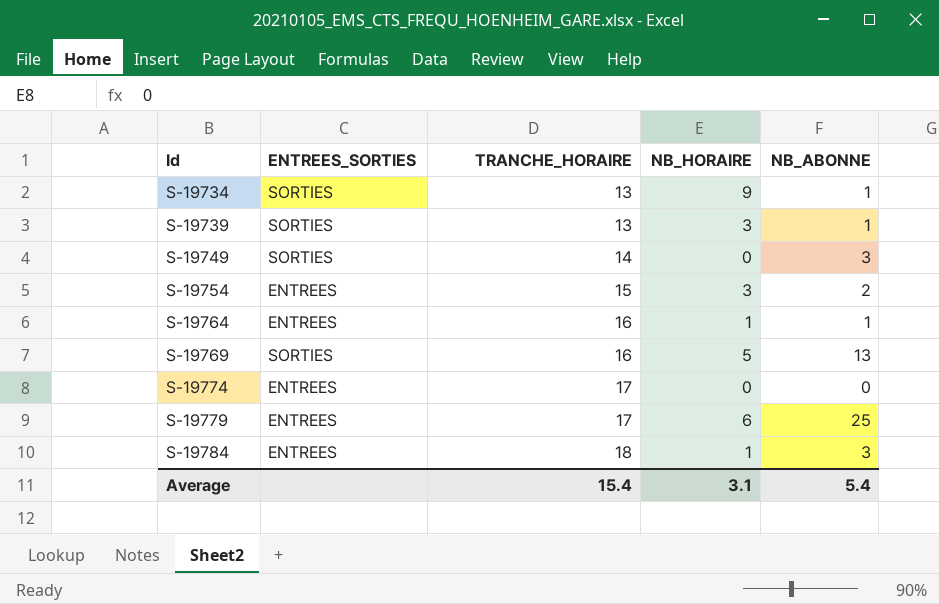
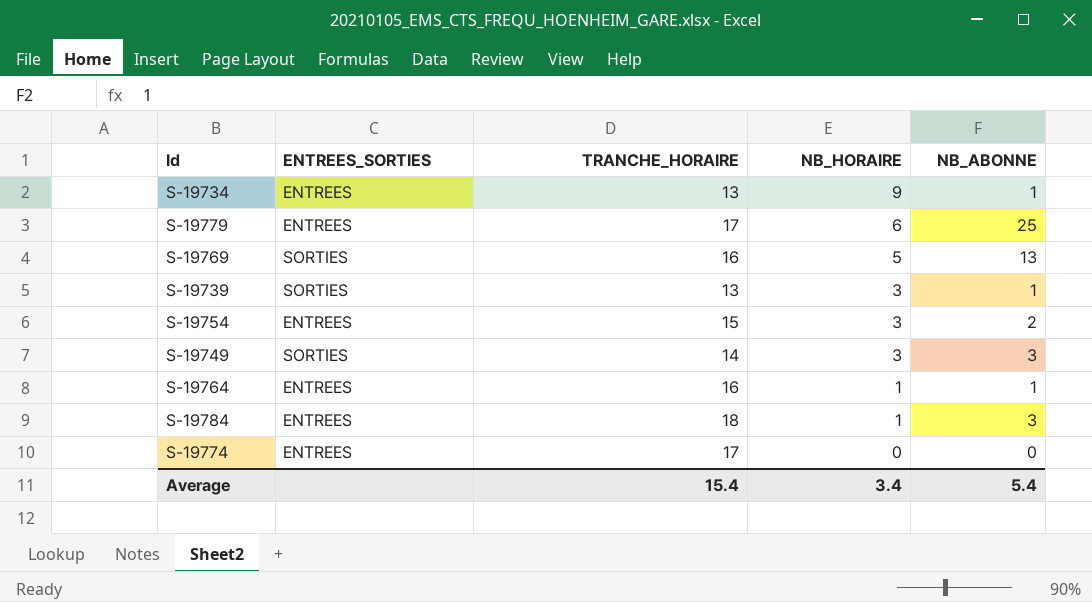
row order: Id ascending -> NB_HORAIRE descending
S-19734 | ENTREES_SORTIES: SORTIES -> ENTREES
S-19749 | NB_HORAIRE: 0 -> 3
Average | NB_HORAIRE: 3.1 -> 3.4

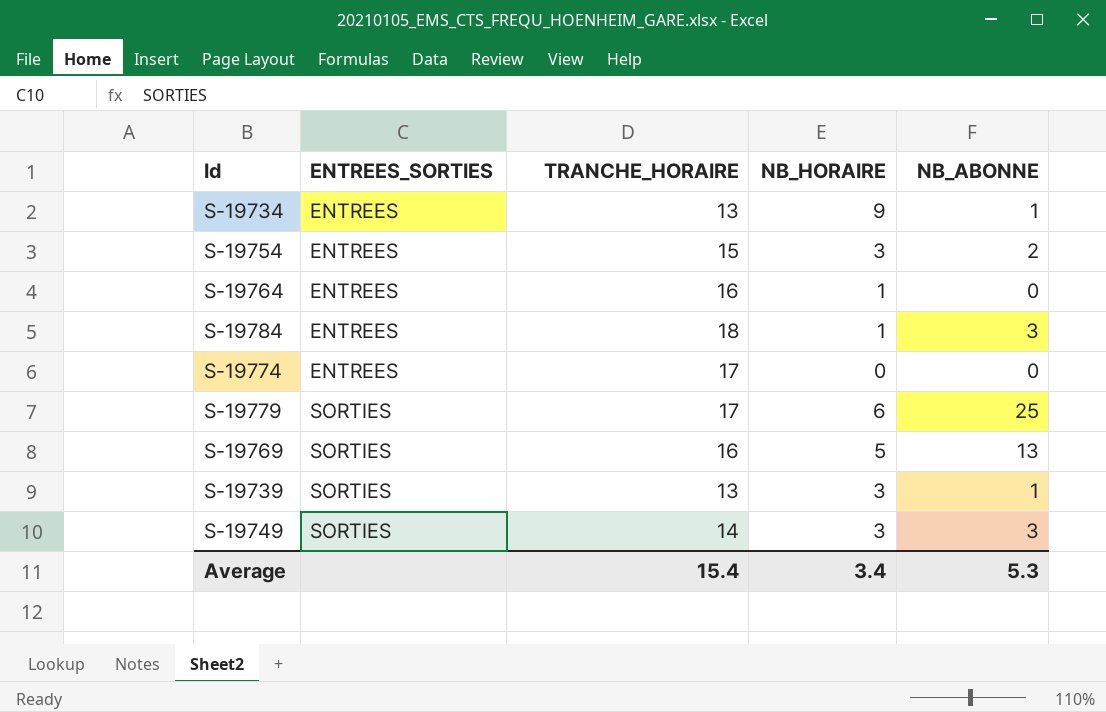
row order: NB_HORAIRE descending -> ENTREES_SORTIES ascending
S-19764 | NB_ABONNE: 1 -> 0
S-19779 | ENTREES_SORTIES: ENTREES -> SORTIES
Average | NB_ABONNE: 5.4 -> 5.3

